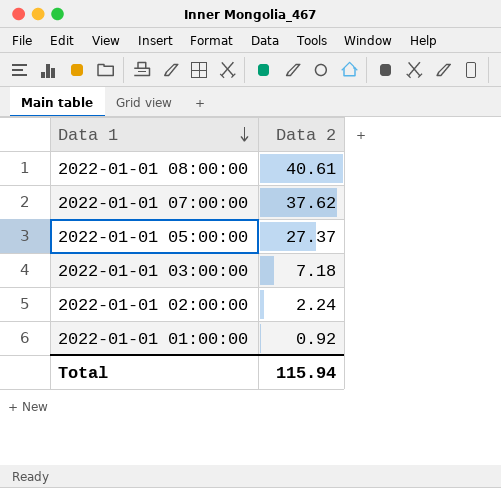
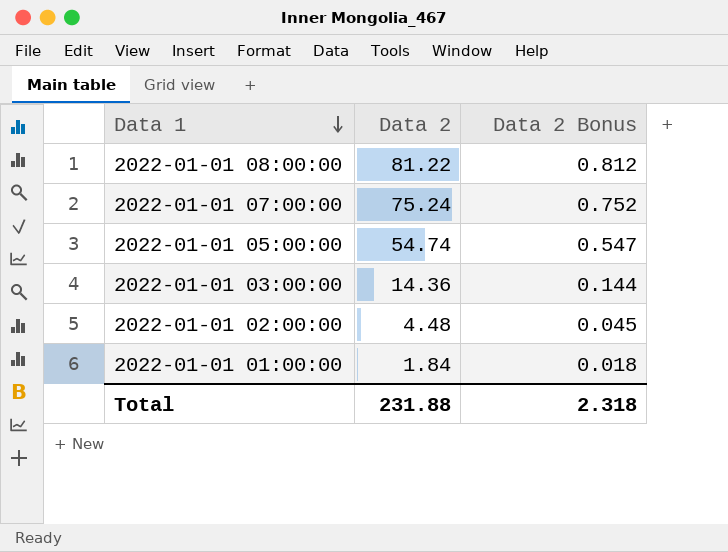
column Data 2 Bonus | formula: none -> [Data 2] * 0.01
2022-01-01 08:00:00 | Data 2: 40.61 -> 81.22
2022-01-01 07:00:00 | Data 2: 37.62 -> 75.24
2022-01-01 05:00:00 | Data 2: 27.37 -> 54.74
2022-01-01 03:00:00 | Data 2: 7.18 -> 14.36
2022-01-01 02:00:00 | Data 2: 2.24 -> 4.48
2022-01-01 01:00:00 | Data 2: 0.92 -> 1.84
Total | Data 2: 115.94 -> 231.88

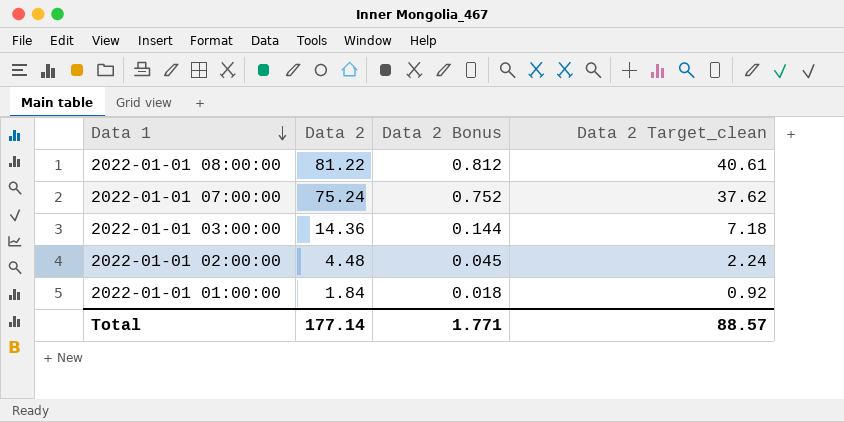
column Data 2 Target_clean | formula: none -> [Data 2] * 0.5
row 2022-01-01 05:00:00: 54.74 | 0.547 -> none
Total | Data 2: 231.88 -> 177.14
Total | Data 2 Bonus: 2.318 -> 1.771

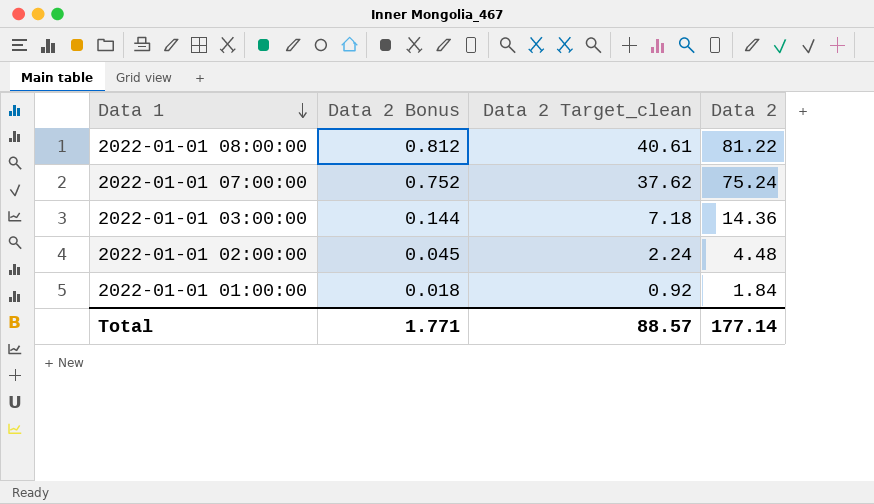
column Data 2 | position: 2 -> 4

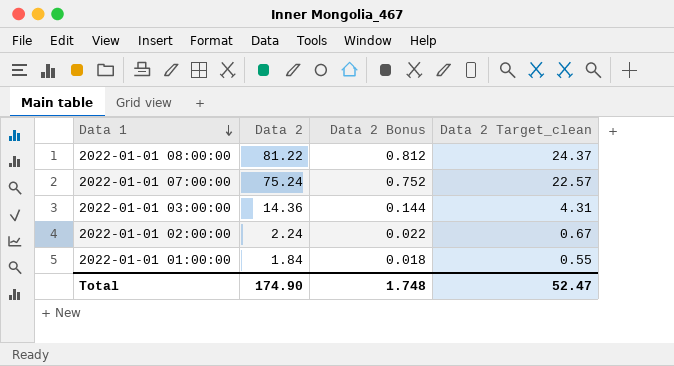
column Data 2 | position: 4 -> 2
column Data 2 Target_clean | formula: [Data 2] * 0.5 -> [Data 2] * 0.3
2022-01-01 02:00:00 | Data 2: 4.48 -> 2.24
2022-01-01 02:00:00 | Data 2 Bonus: 0.045 -> 0.022
Total | Data 2: 177.14 -> 174.90
Total | Data 2 Bonus: 1.771 -> 1.748
Total | Data 2 Target_clean: 88.57 -> 52.47

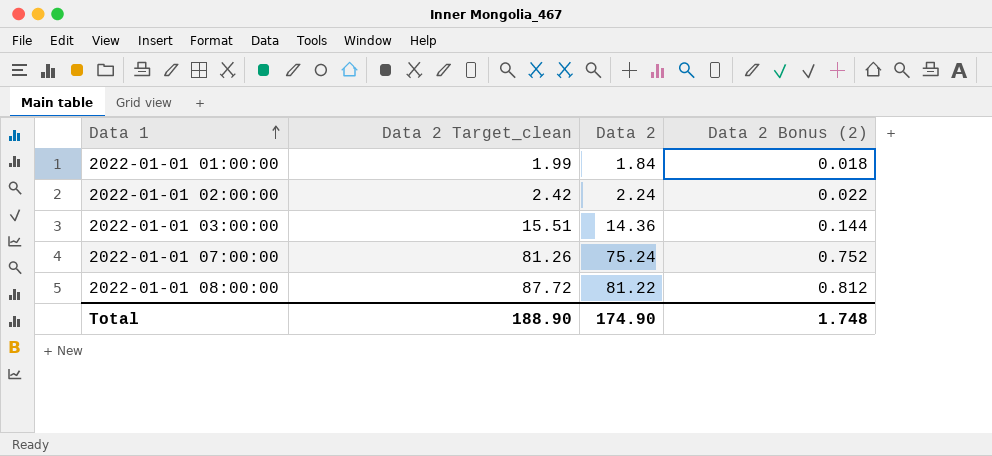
row order: Data 1 descending -> Data 1 ascending
column Data 2 Target_clean | formula: [Data 2] * 0.3 -> [Data 2] * 1.08
column Data 2 Target_clean | position: 4 -> 2
column name: Data 2 Bonus -> Data 2 Bonus (2)
Total | Data 2 Target_clean: 52.47 -> 188.90

